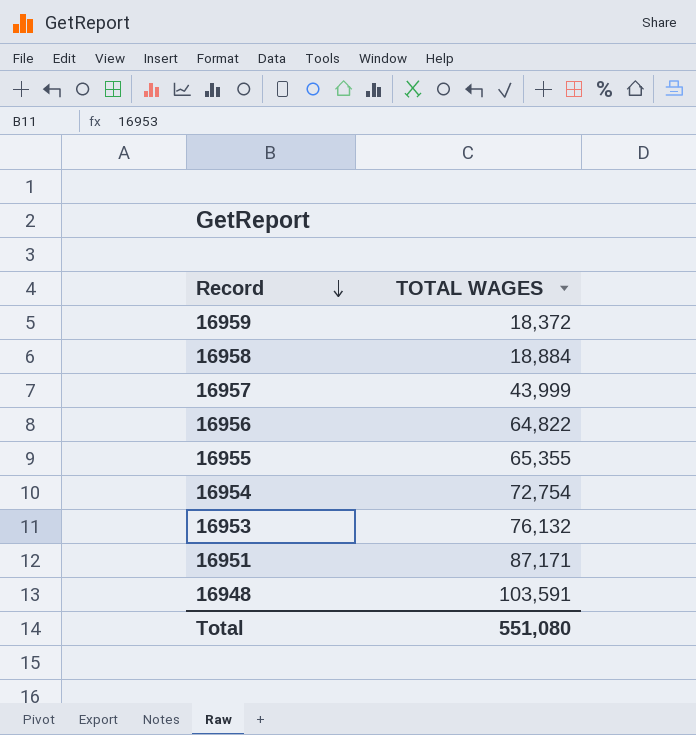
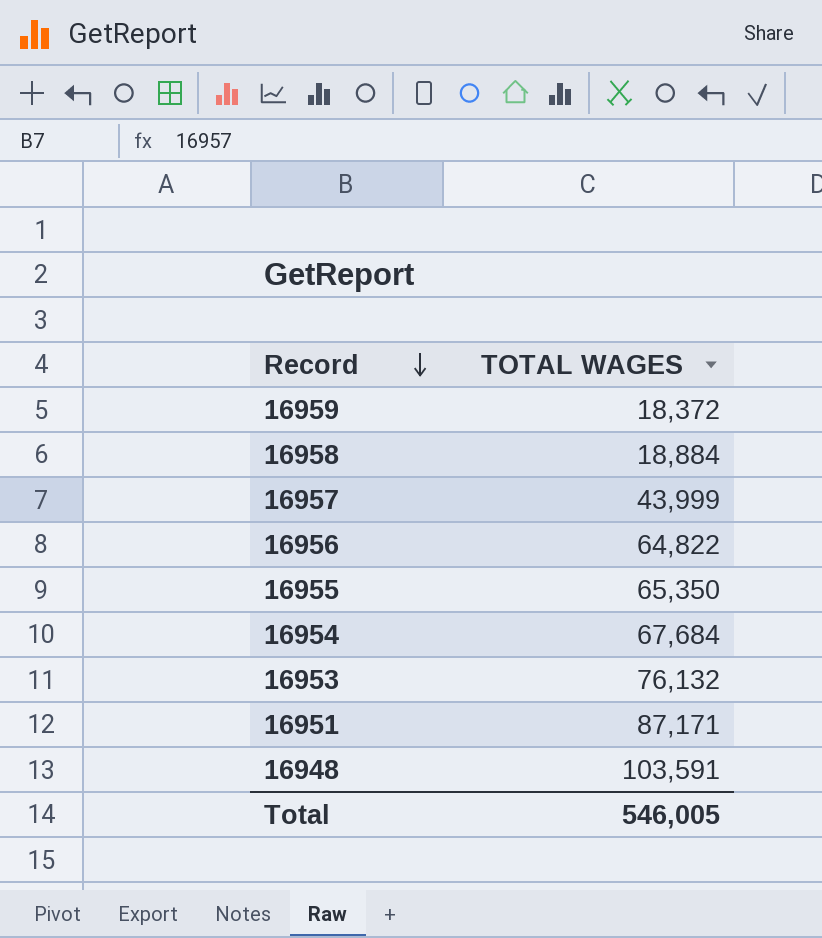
16955 | TOTAL WAGES: 65,355 -> 65,350
16954 | TOTAL WAGES: 72,754 -> 67,684
Total | TOTAL WAGES: 551,080 -> 546,005

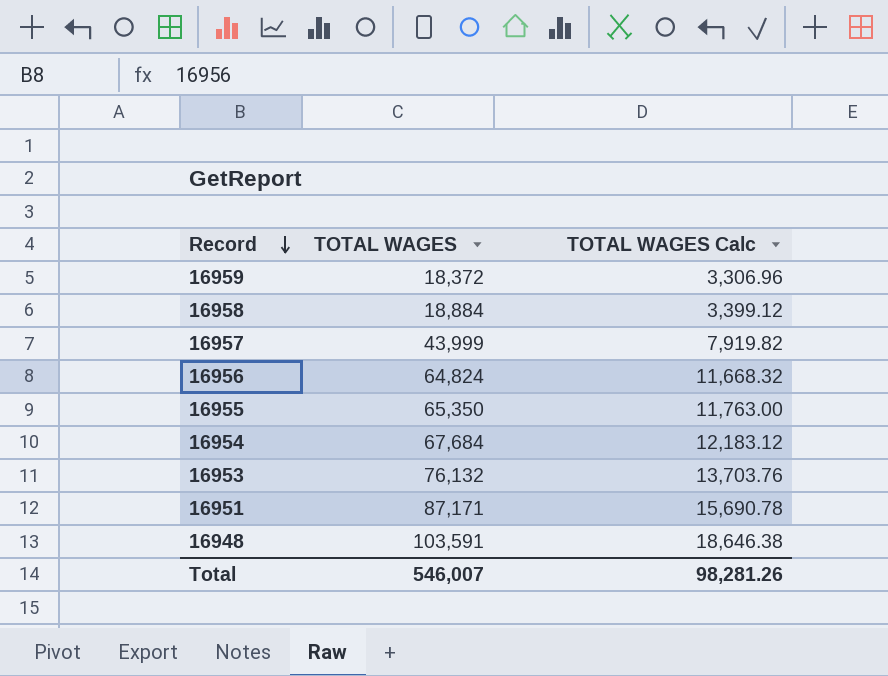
column TOTAL WAGES Calc | formula: none -> [TOTAL WAGES] * 0.18
16956 | TOTAL WAGES: 64,822 -> 64,824
Total | TOTAL WAGES: 546,005 -> 546,007

